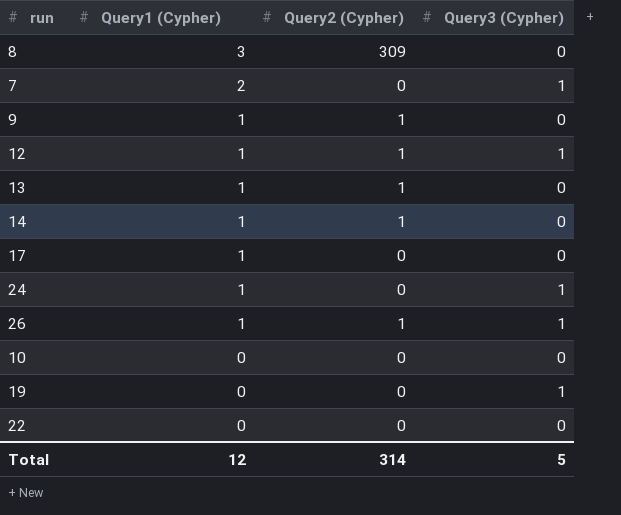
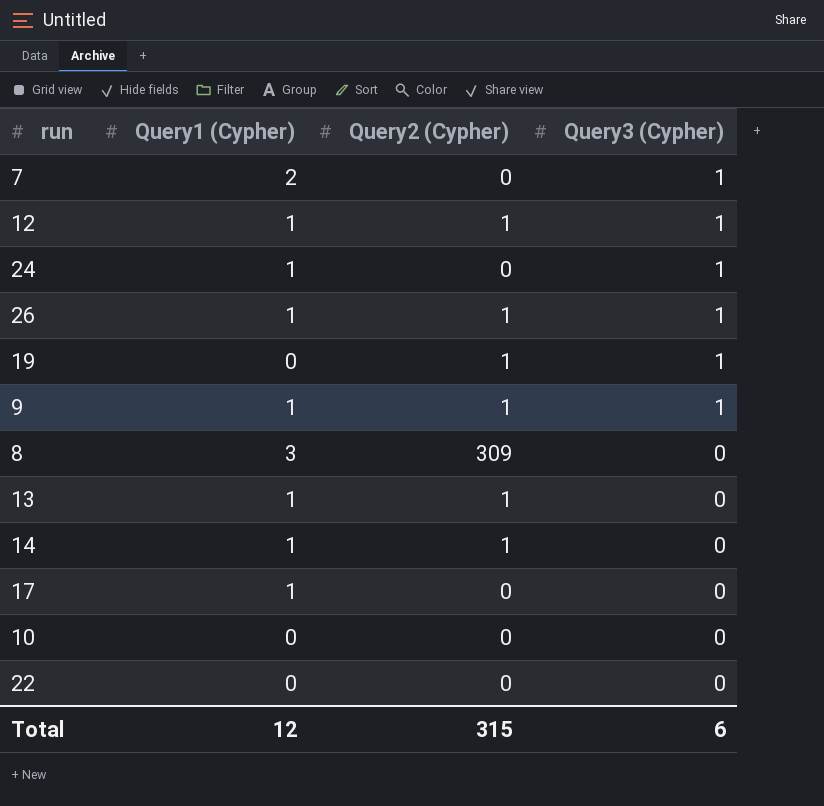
row order: Query1 (Cypher) descending -> Query3 (Cypher) descending
19 | Query2 (Cypher): 0 -> 1
9 | Query3 (Cypher): 0 -> 1
Total | Query2 (Cypher): 314 -> 315
Total | Query3 (Cypher): 5 -> 6

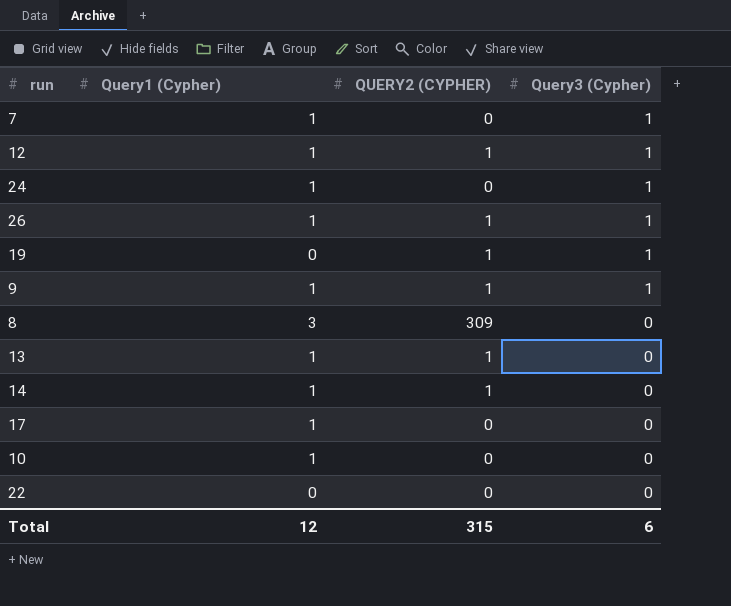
column name: Query2 (Cypher) -> QUERY2 (CYPHER)
7 | Query1 (Cypher): 2 -> 1
10 | Query1 (Cypher): 0 -> 1

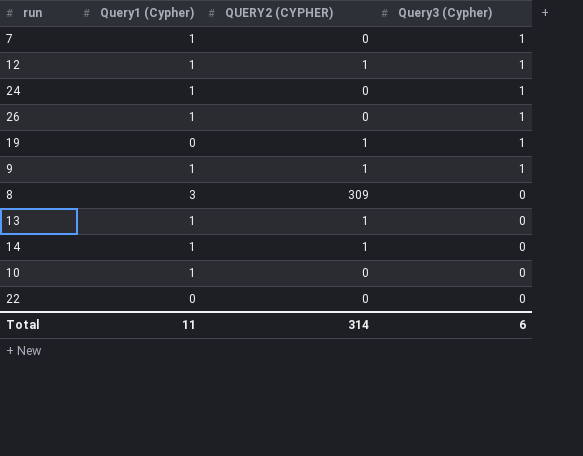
row 17: 1 | 0 | 0 -> none
26 | QUERY2 (CYPHER): 1 -> 0
Total | Query1 (Cypher): 12 -> 11
Total | QUERY2 (CYPHER): 315 -> 314

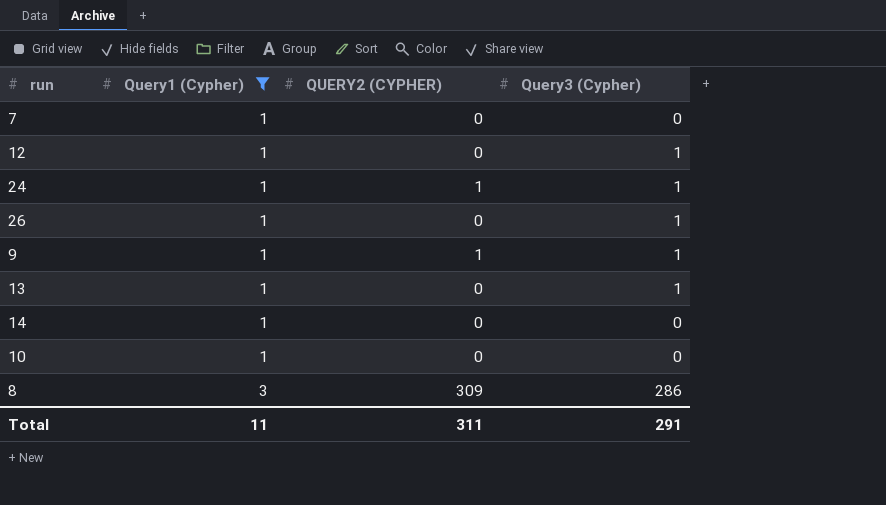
filter: none -> Query1 (Cypher) != 0
row order: Query3 (Cypher) descending -> Query1 (Cypher) ascending
7 | Query3 (Cypher): 1 -> 0
12 | QUERY2 (CYPHER): 1 -> 0
24 | QUERY2 (CYPHER): 0 -> 1
13 | QUERY2 (CYPHER): 1 -> 0
13 | Query3 (Cypher): 0 -> 1
14 | QUERY2 (CYPHER): 1 -> 0
8 | Query3 (Cypher): 0 -> 286
Total | QUERY2 (CYPHER): 314 -> 311
Total | Query3 (Cypher): 6 -> 291

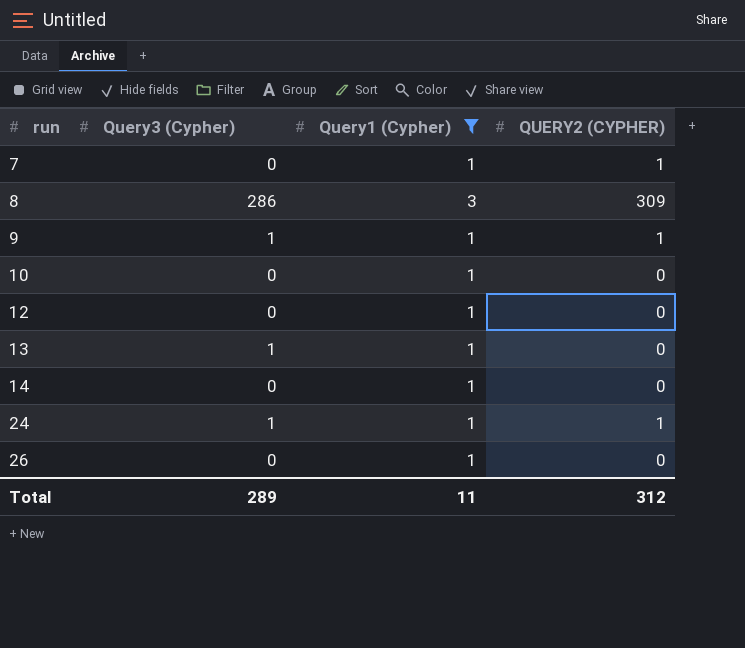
row order: Query1 (Cypher) ascending -> run ascending
column Query3 (Cypher) | position: 4 -> 2
7 | QUERY2 (CYPHER): 0 -> 1
12 | Query3 (Cypher): 1 -> 0
26 | Query3 (Cypher): 1 -> 0
Total | Query3 (Cypher): 291 -> 289
Total | QUERY2 (CYPHER): 311 -> 312

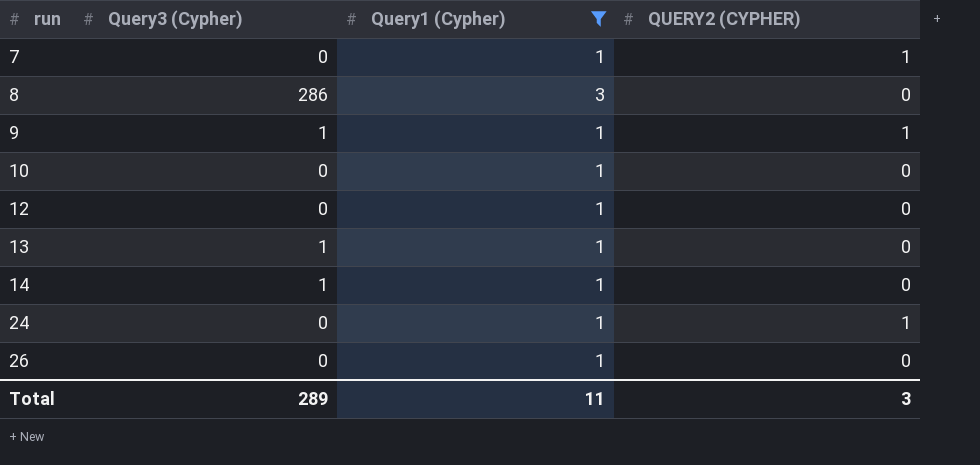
8 | QUERY2 (CYPHER): 309 -> 0
14 | Query3 (Cypher): 0 -> 1
24 | Query3 (Cypher): 1 -> 0
Total | QUERY2 (CYPHER): 312 -> 3

